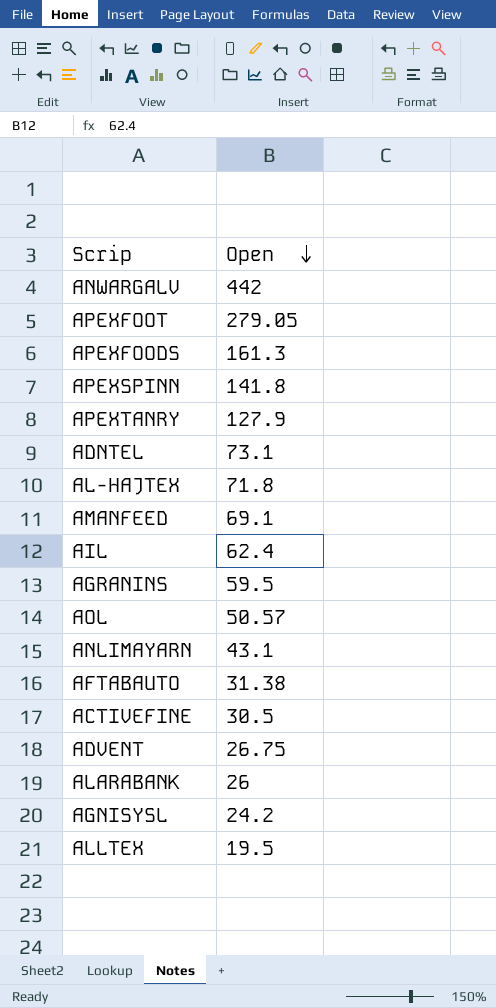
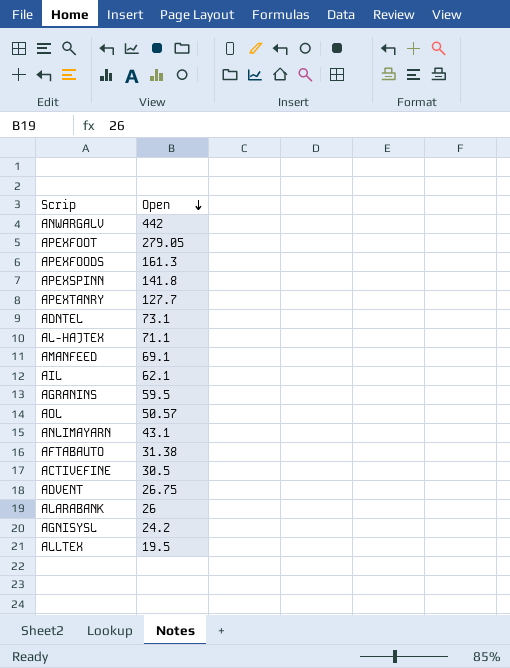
APEXTANRY | Open: 127.9 -> 127.7
AL-HAJTEX | Open: 71.8 -> 71.1
AIL | Open: 62.4 -> 62.1

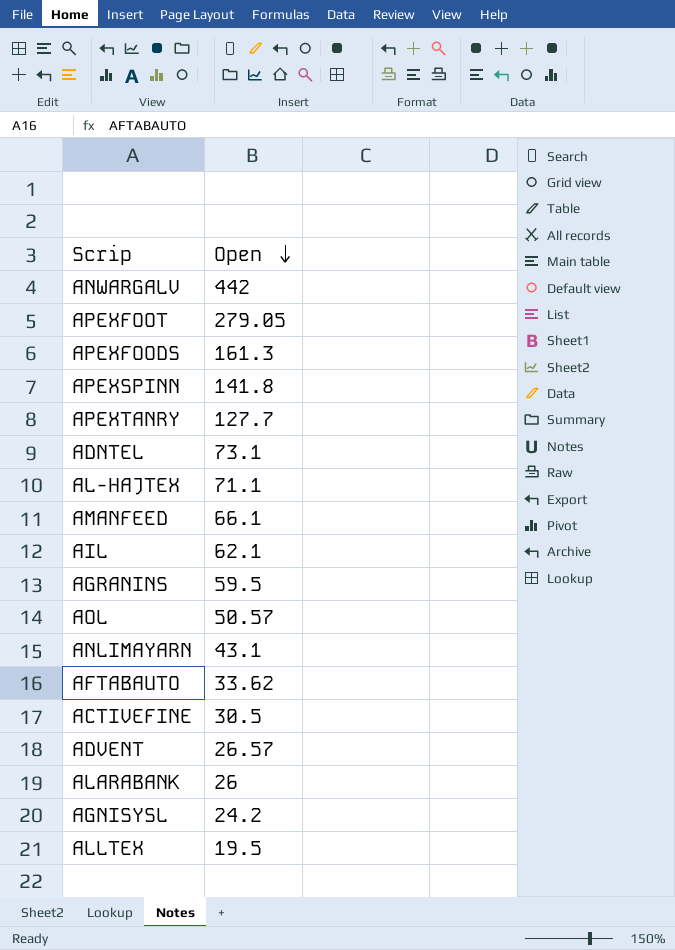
AMANFEED | Open: 69.1 -> 66.1
AFTABAUTO | Open: 31.38 -> 33.62
ADVENT | Open: 26.75 -> 26.57

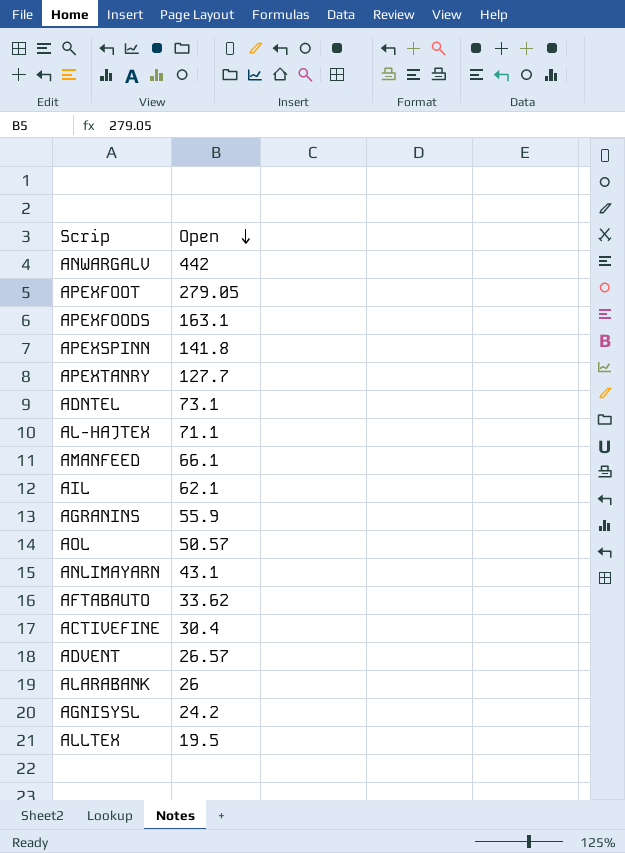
APEXFOODS | Open: 161.3 -> 163.1
AGRANINS | Open: 59.5 -> 55.9
ACTIVEFINE | Open: 30.5 -> 30.4

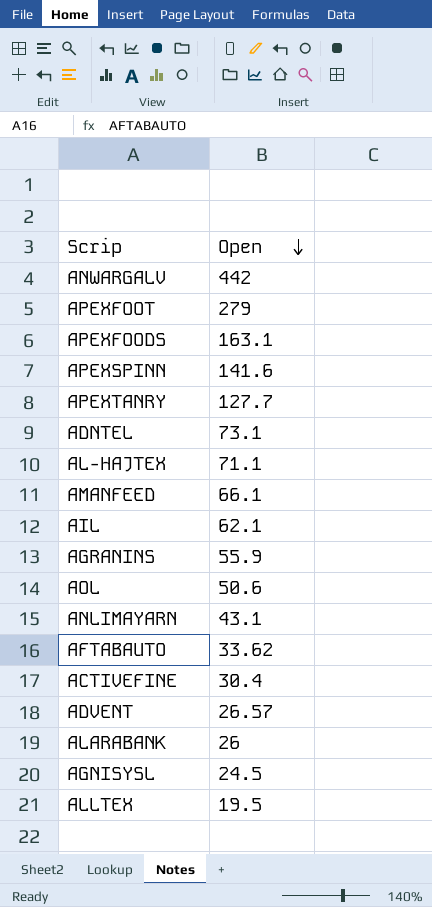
APEXFOOT | Open: 279.05 -> 279
APEXSPINN | Open: 141.8 -> 141.6
AOL | Open: 50.57 -> 50.6
AGNISYSL | Open: 24.2 -> 24.5

